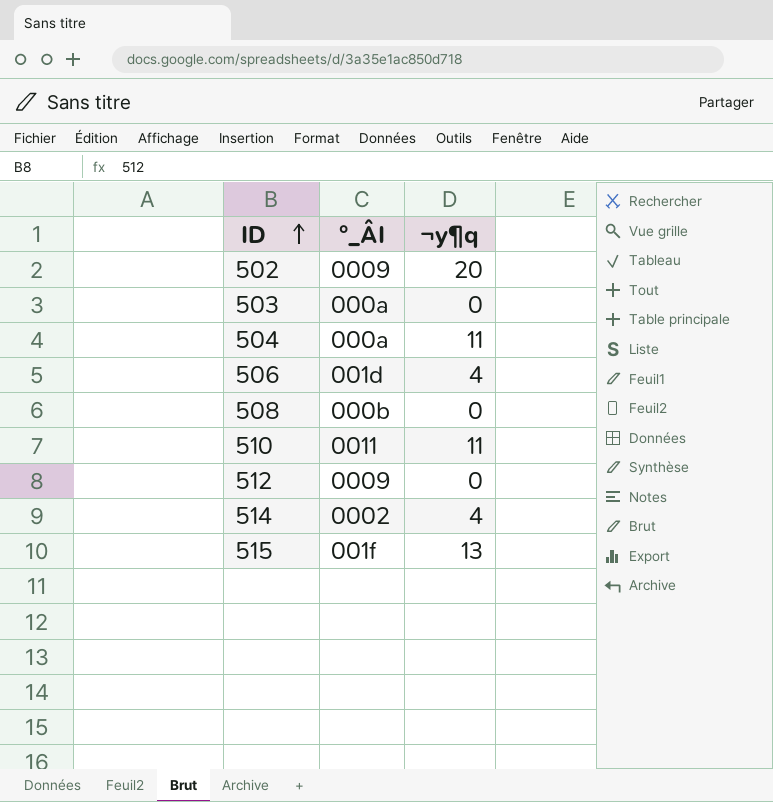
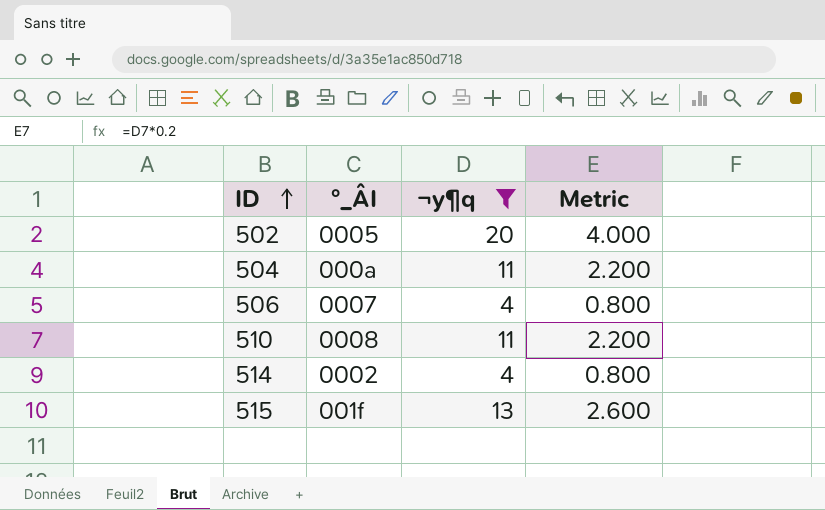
filter: none -> ¬y¶q != 0
column Metric | formula: none -> [¬y¶q] * 0.2
502 | °_ÂI: 0009 -> 0005
506 | °_ÂI: 001d -> 0007
510 | °_ÂI: 0011 -> 0008

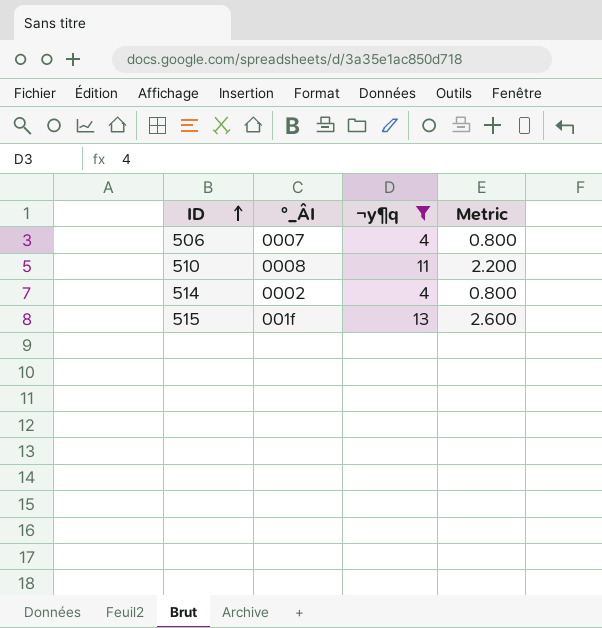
row 502: 0005 | 20 | 4.000 -> none
row 504: 000a | 11 | 2.200 -> none

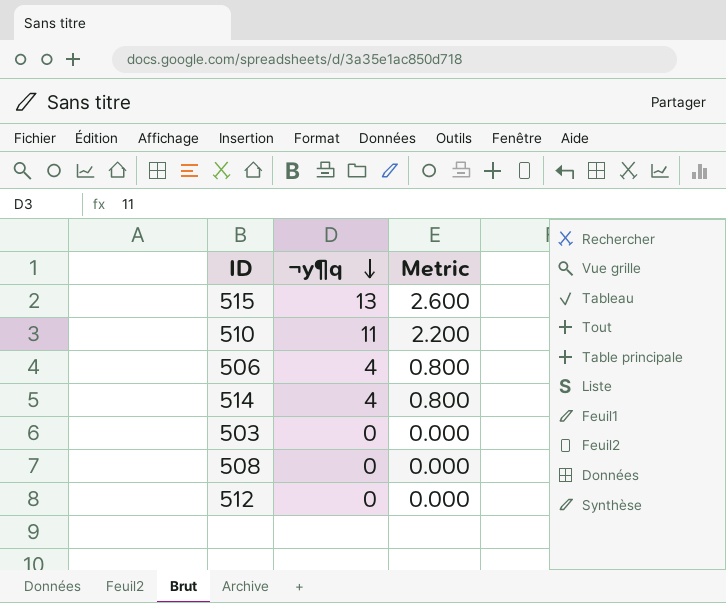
filter: ¬y¶q != 0 -> none
row order: ID ascending -> ¬y¶q descending
column °_ÂI | position: 2 -> none

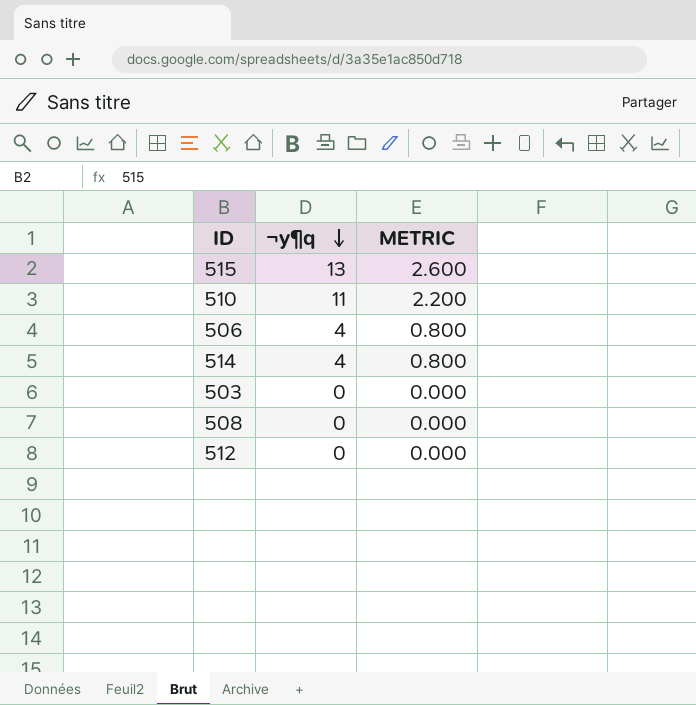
column name: Metric -> METRIC

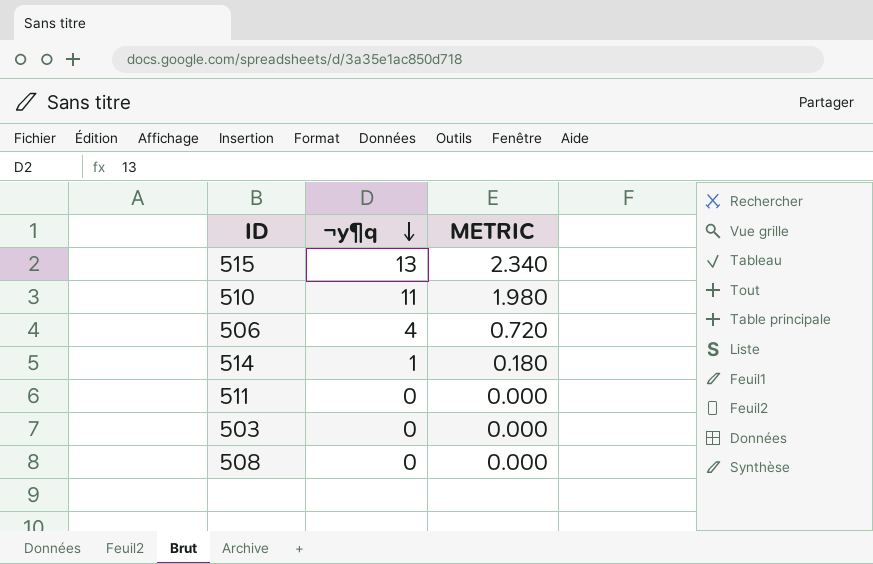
column METRIC | formula: [¬y¶q] * 0.2 -> [¬y¶q] * 0.18
row 512: 0 | 0.000 -> none
514 | ¬y¶q: 4 -> 1
row 511: none -> 0 | 0.000

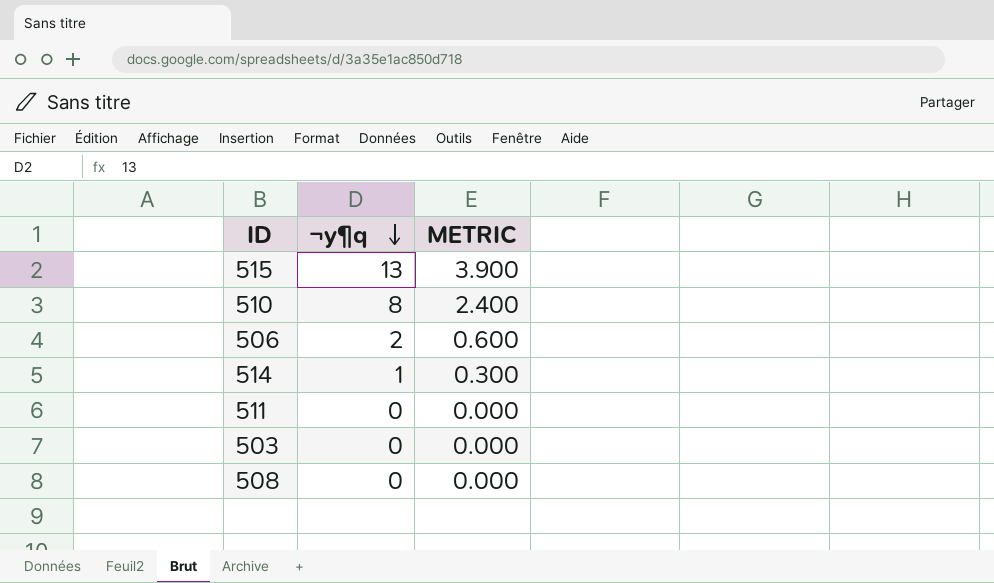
column METRIC | formula: [¬y¶q] * 0.18 -> [¬y¶q] * 0.3
510 | ¬y¶q: 11 -> 8
506 | ¬y¶q: 4 -> 2

